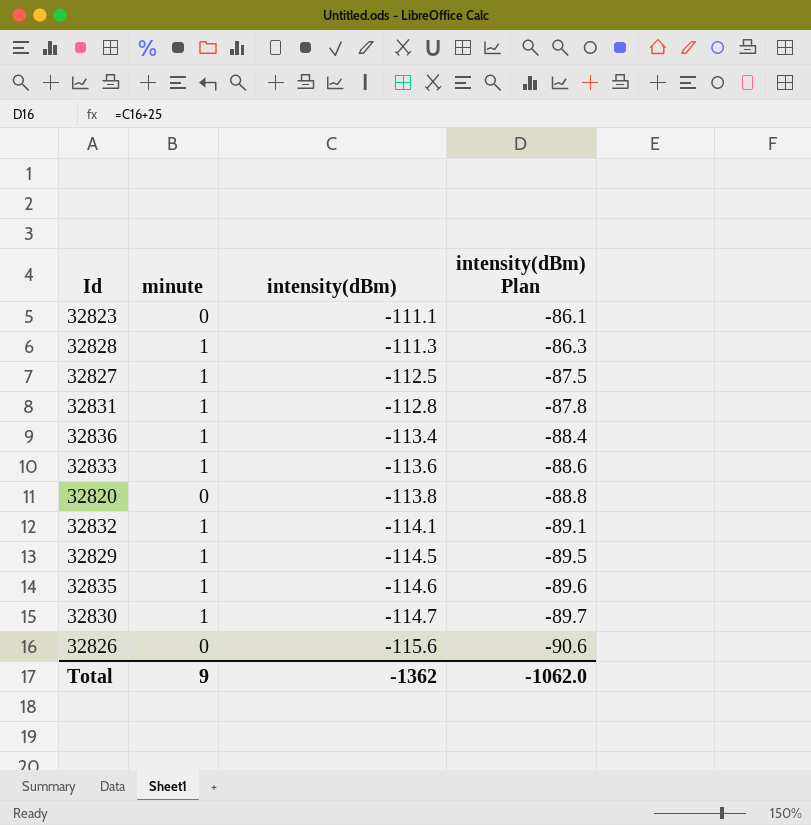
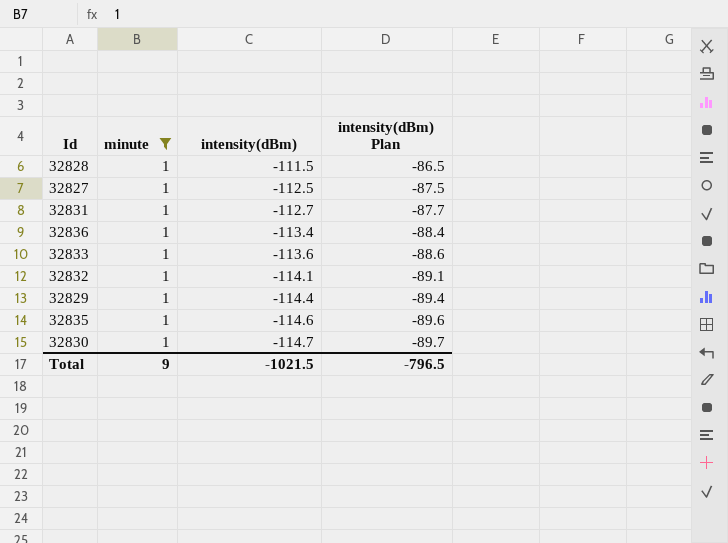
filter: none -> minute = 1
32828 | intensity(dBm): -111.3 -> -111.5
32828 | intensity(dBm) Plan: -86.3 -> -86.5
32831 | intensity(dBm): -112.8 -> -112.7
32831 | intensity(dBm) Plan: -87.8 -> -87.7
32829 | intensity(dBm): -114.5 -> -114.4
32829 | intensity(dBm) Plan: -89.5 -> -89.4
Total | intensity(dBm): -1362 -> -1021.5
Total | intensity(dBm) Plan: -1062.0 -> -796.5

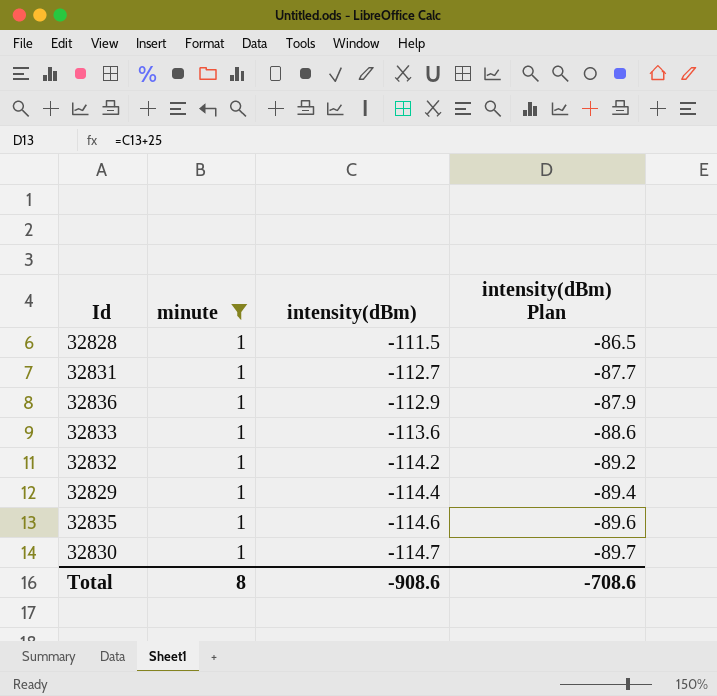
row 32827: 1 | -112.5 | -87.5 -> none
32836 | intensity(dBm): -113.4 -> -112.9
32836 | intensity(dBm) Plan: -88.4 -> -87.9
32832 | intensity(dBm): -114.1 -> -114.2
32832 | intensity(dBm) Plan: -89.1 -> -89.2
Total | minute: 9 -> 8
Total | intensity(dBm): -1021.5 -> -908.6
Total | intensity(dBm) Plan: -796.5 -> -708.6

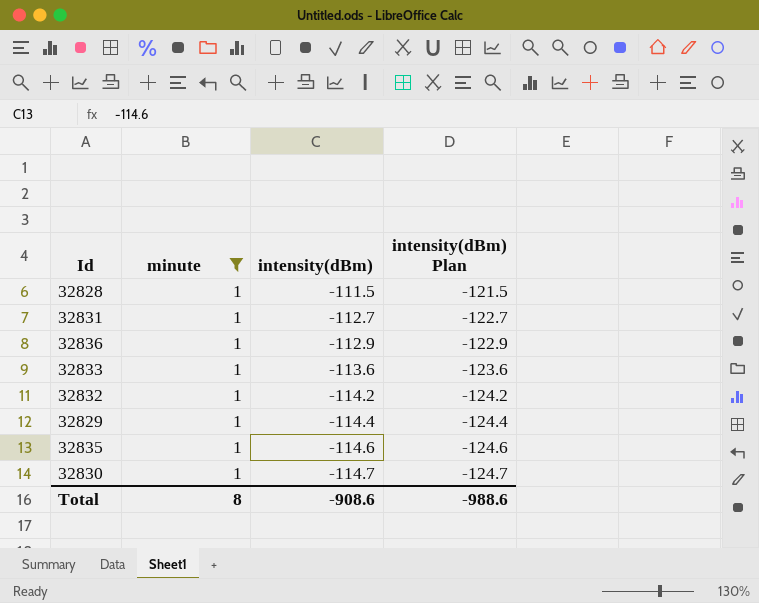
column intensity(dBm) Plan | formula: [intensity(dBm)] + 25 -> [intensity(dBm)] - 10
Total | intensity(dBm) Plan: -708.6 -> -988.6

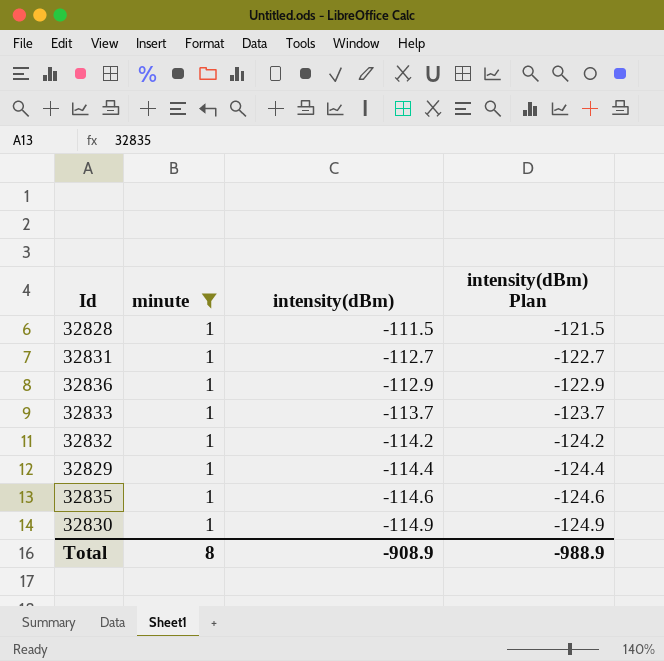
32833 | intensity(dBm): -113.6 -> -113.7
32833 | intensity(dBm) Plan: -123.6 -> -123.7
32830 | intensity(dBm): -114.7 -> -114.9
32830 | intensity(dBm) Plan: -124.7 -> -124.9
Total | intensity(dBm): -908.6 -> -908.9
Total | intensity(dBm) Plan: -988.6 -> -988.9

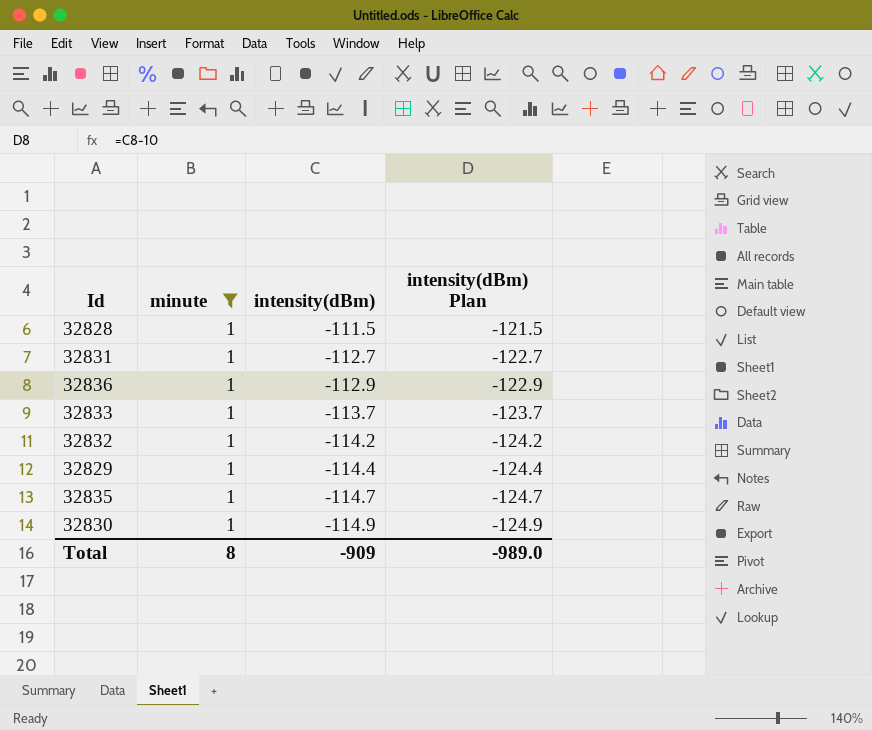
32835 | intensity(dBm): -114.6 -> -114.7
32835 | intensity(dBm) Plan: -124.6 -> -124.7
Total | intensity(dBm): -908.9 -> -909
Total | intensity(dBm) Plan: -988.9 -> -989.0

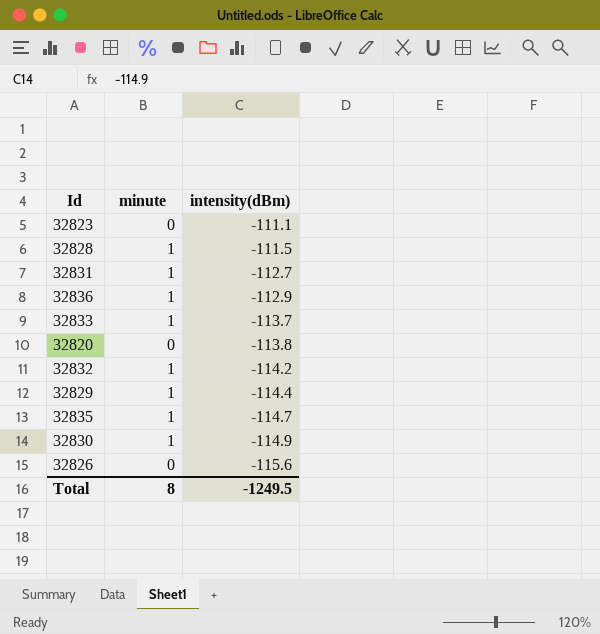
filter: minute = 1 -> none
column intensity(dBm) Plan | formula: [intensity(dBm)] - 10 -> none
Total | intensity(dBm): -909 -> -1249.5

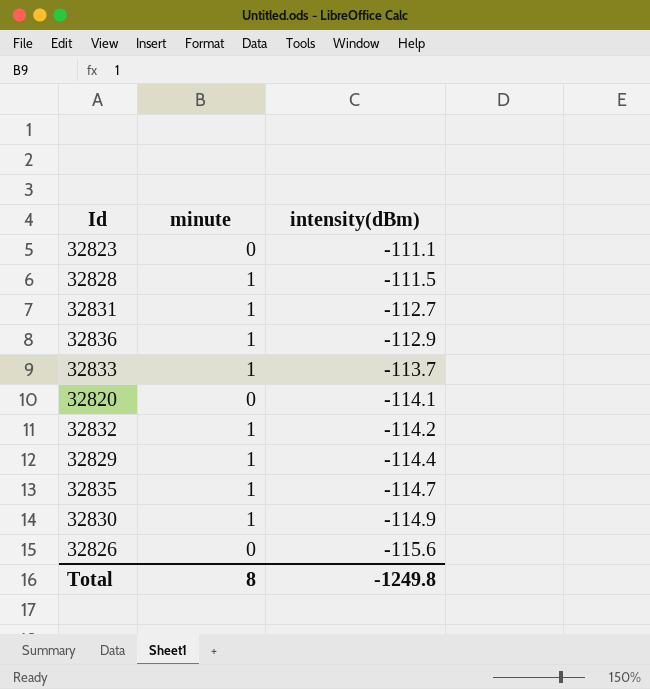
32820 | intensity(dBm): -113.8 -> -114.1
Total | intensity(dBm): -1249.5 -> -1249.8

